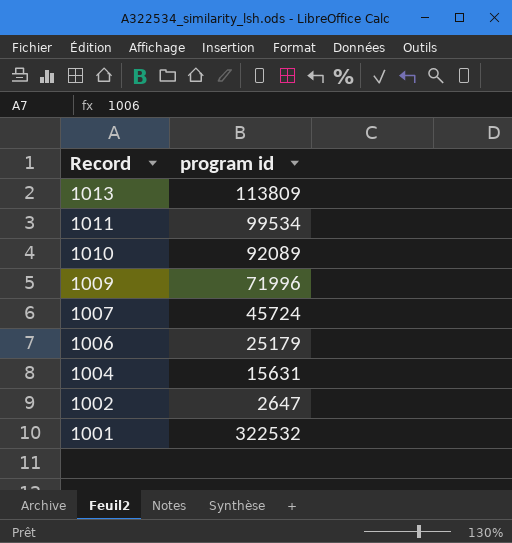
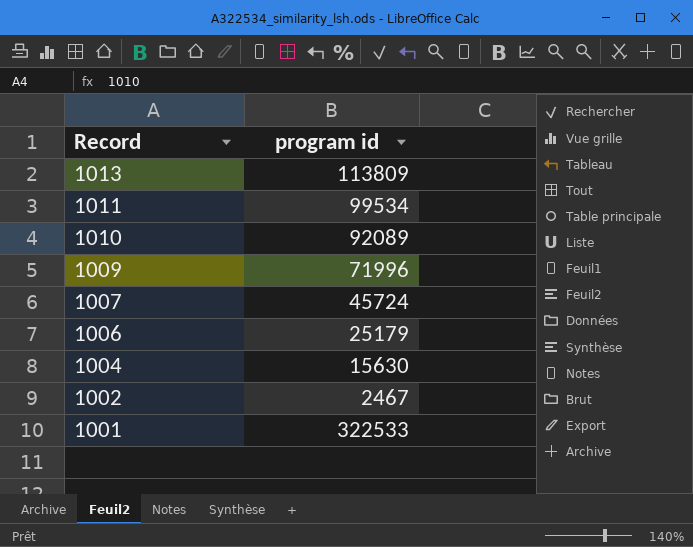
1004 | program id: 15631 -> 15630
1002 | program id: 2647 -> 2467
1001 | program id: 322532 -> 322533

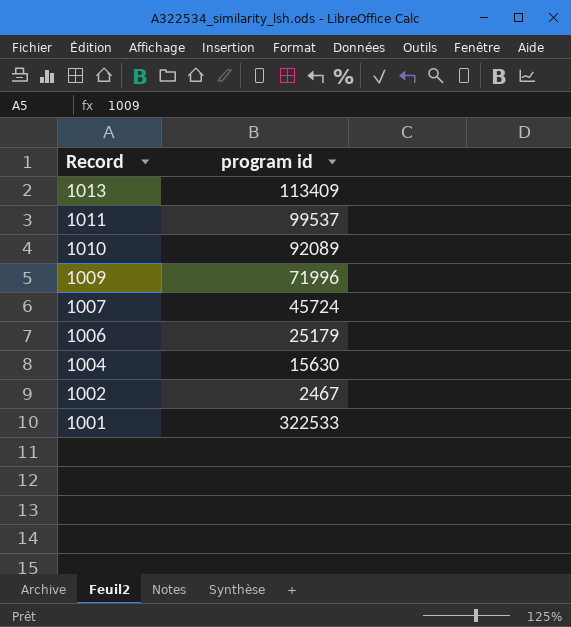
1013 | program id: 113809 -> 113409
1011 | program id: 99534 -> 99537

